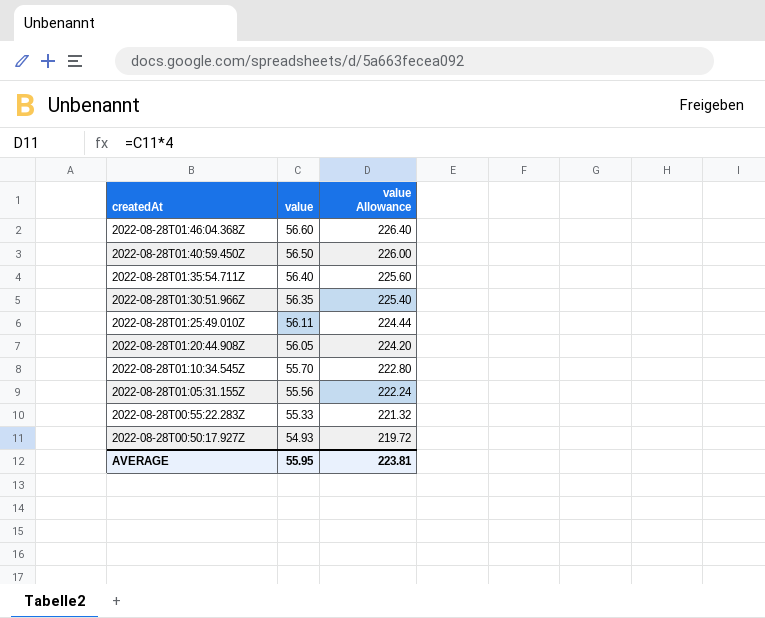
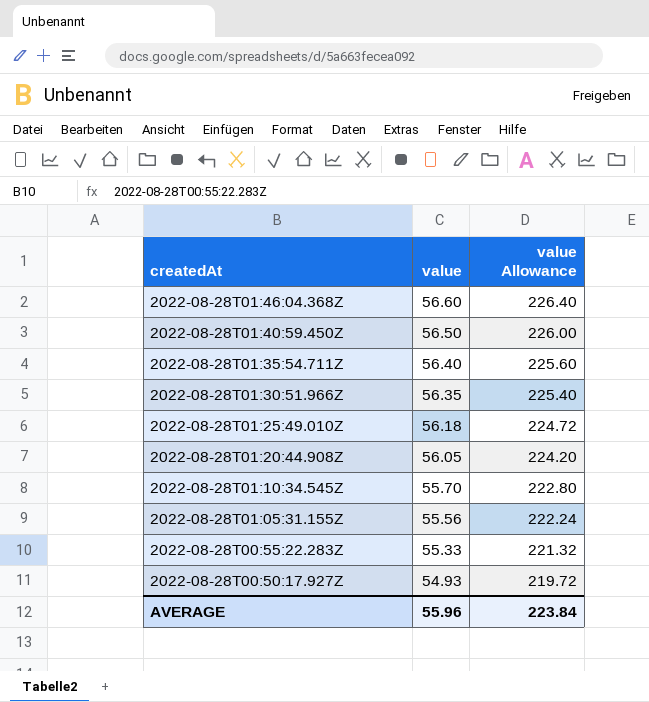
2022-08-28T01:25:49.010Z | value: 56.11 -> 56.18
2022-08-28T01:25:49.010Z | value Allowance: 224.44 -> 224.72
AVERAGE | value: 55.95 -> 55.96
AVERAGE | value Allowance: 223.81 -> 223.84

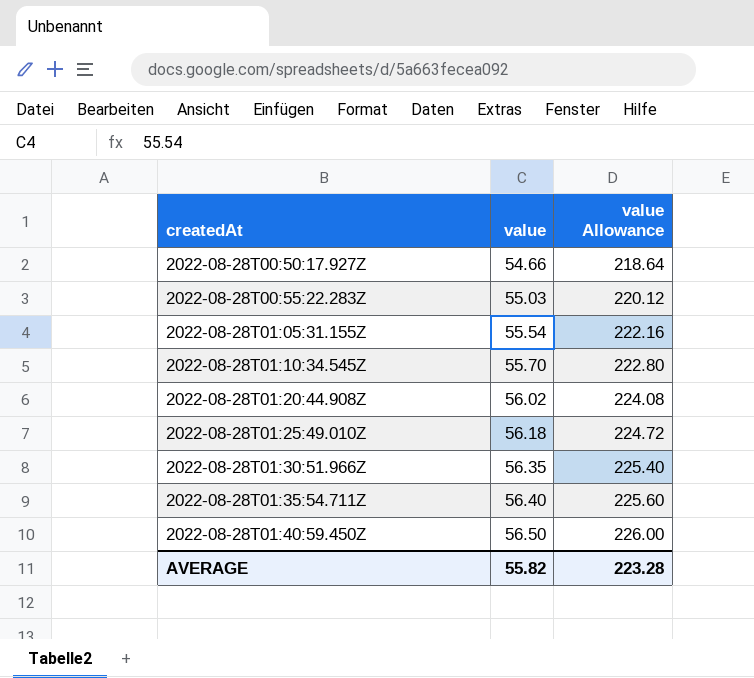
row order: createdAt descending -> createdAt ascending
row 2022-08-28T01:46:04.368Z: 56.60 | 226.40 -> none
2022-08-28T00:50:17.927Z | value: 54.93 -> 54.66
2022-08-28T00:50:17.927Z | value Allowance: 219.72 -> 218.64
2022-08-28T00:55:22.283Z | value: 55.33 -> 55.03
2022-08-28T00:55:22.283Z | value Allowance: 221.32 -> 220.12
2022-08-28T01:05:31.155Z | value: 55.56 -> 55.54
2022-08-28T01:05:31.155Z | value Allowance: 222.24 -> 222.16
2022-08-28T01:20:44.908Z | value: 56.05 -> 56.02
2022-08-28T01:20:44.908Z | value Allowance: 224.20 -> 224.08
AVERAGE | value: 55.96 -> 55.82
AVERAGE | value Allowance: 223.84 -> 223.28

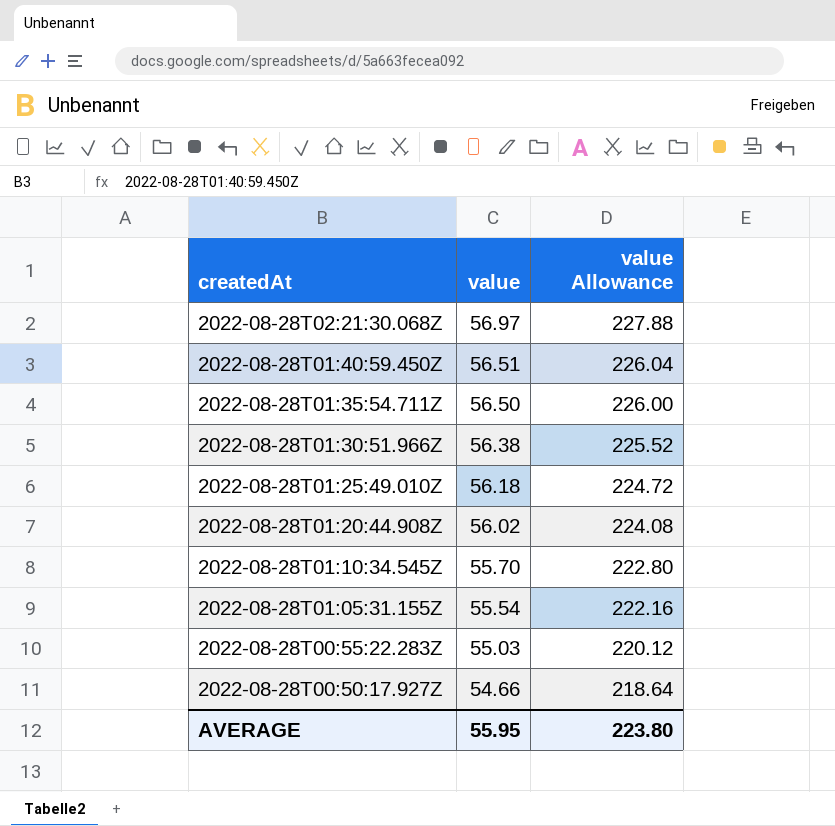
row order: createdAt ascending -> createdAt descending
row 2022-08-28T02:21:30.068Z: none -> 56.97 | 227.88
2022-08-28T01:40:59.450Z | value: 56.50 -> 56.51
2022-08-28T01:40:59.450Z | value Allowance: 226.00 -> 226.04
2022-08-28T01:35:54.711Z | value: 56.40 -> 56.50
2022-08-28T01:35:54.711Z | value Allowance: 225.60 -> 226.00
2022-08-28T01:30:51.966Z | value: 56.35 -> 56.38
2022-08-28T01:30:51.966Z | value Allowance: 225.40 -> 225.52
AVERAGE | value: 55.82 -> 55.95
AVERAGE | value Allowance: 223.28 -> 223.80

